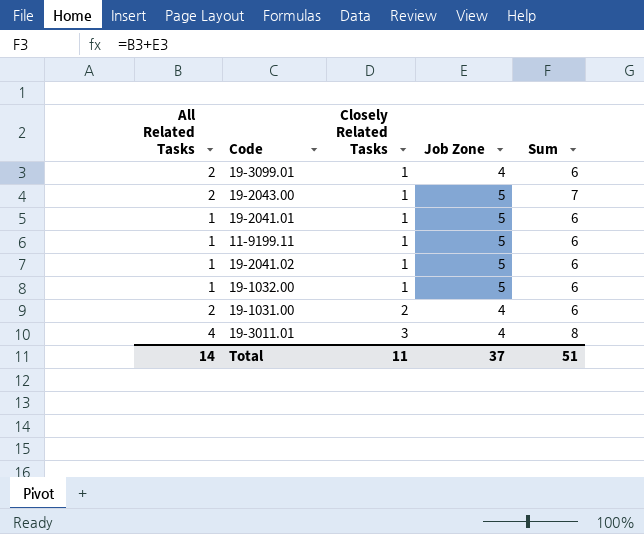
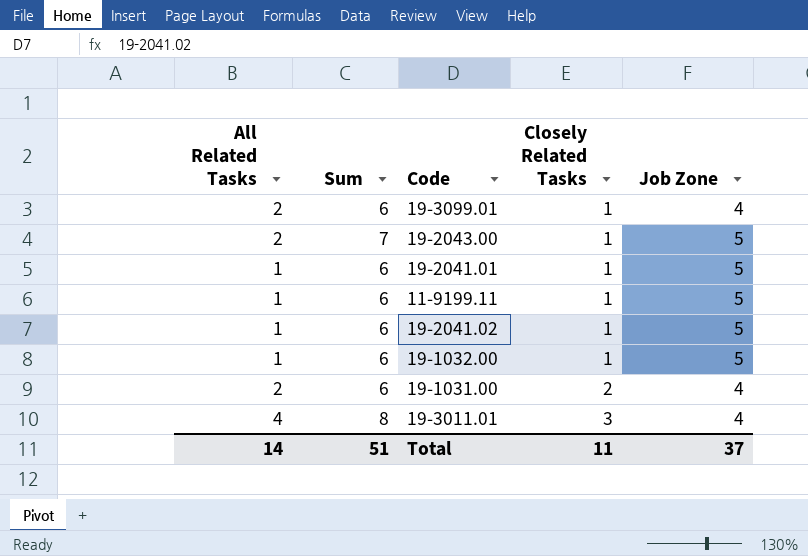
column Sum | position: 5 -> 2

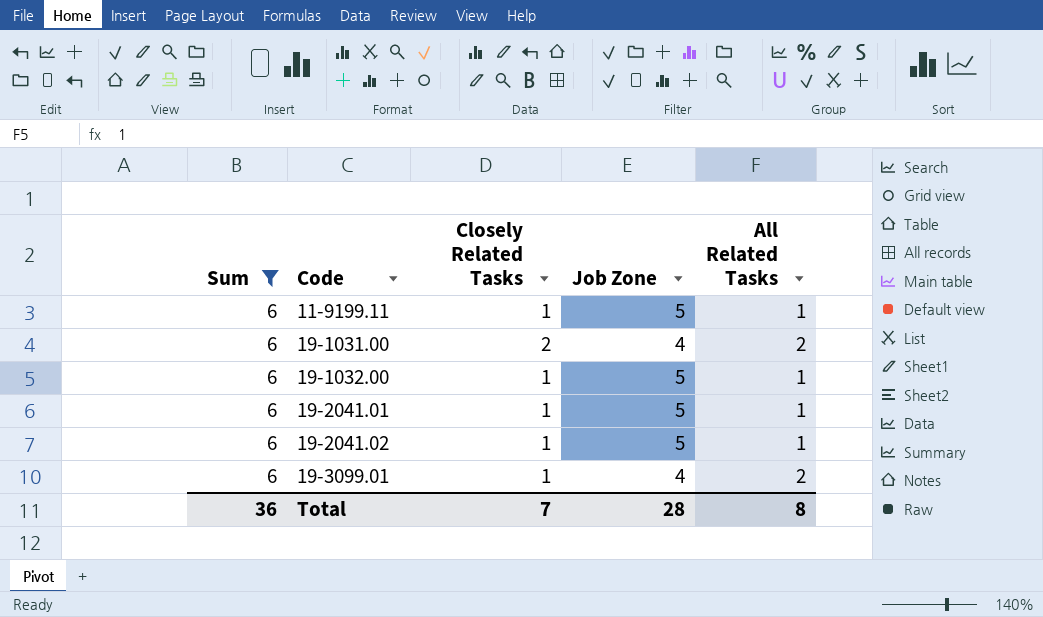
filter: none -> Sum = 6
row order: Closely Related Tasks ascending -> Code ascending
column All Related Tasks | position: 1 -> 5
Total | Sum: 51 -> 36
Total | Closely Related Tasks: 11 -> 7
Total | Job Zone: 37 -> 28
Total | All Related Tasks: 14 -> 8

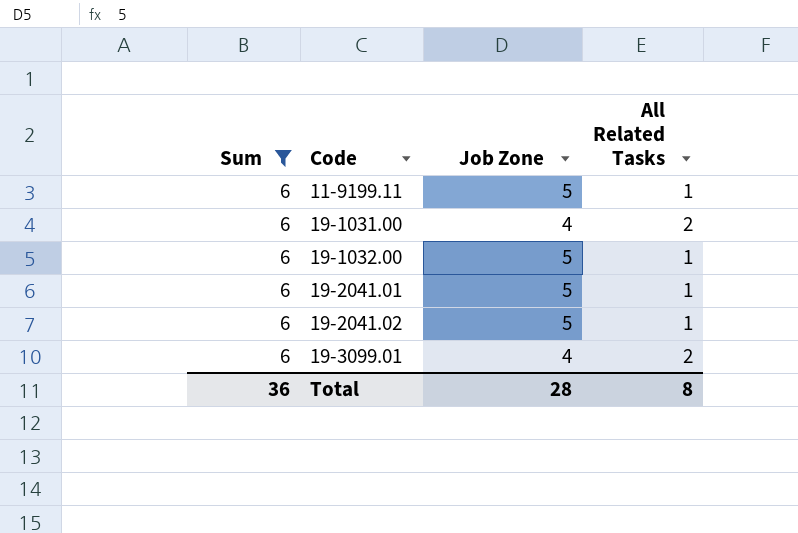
column Closely Related Tasks | position: 3 -> none

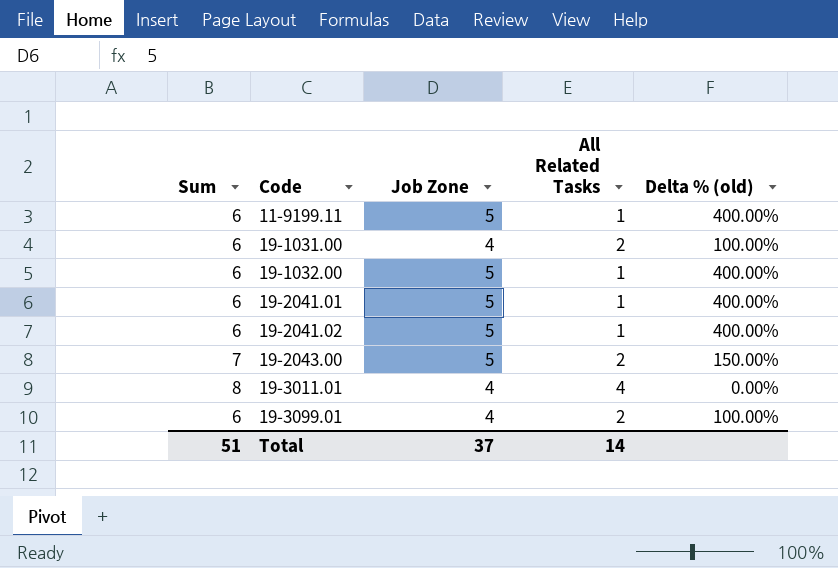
filter: Sum = 6 -> none
column Delta % (old) | formula: none -> ([Job Zone] - [All Related Tasks]) / [All Related Tasks]
Total | Sum: 36 -> 51
Total | Job Zone: 28 -> 37
Total | All Related Tasks: 8 -> 14

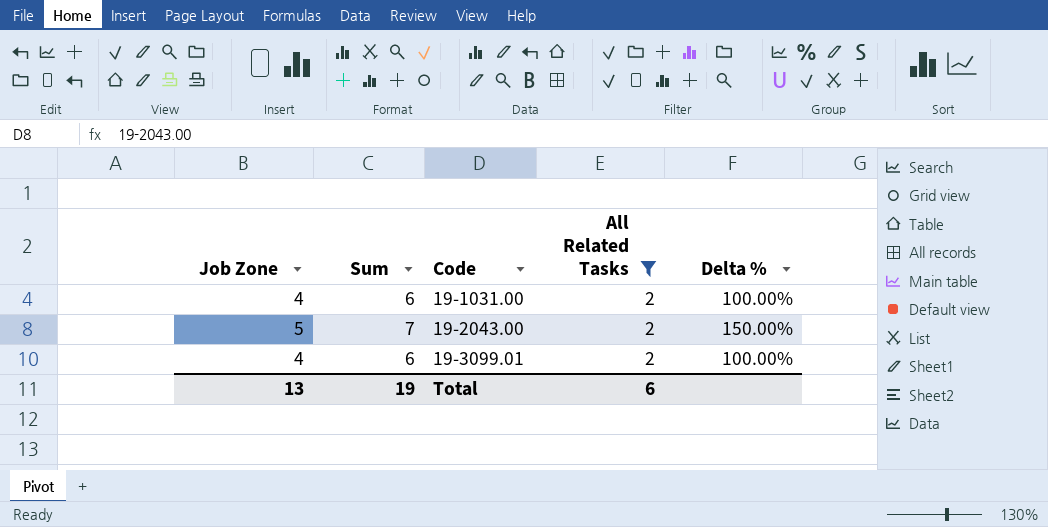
filter: none -> All Related Tasks = 2
column Job Zone | position: 3 -> 1
column name: Delta % (old) -> Delta %
Total | Job Zone: 37 -> 13
Total | Sum: 51 -> 19
Total | All Related Tasks: 14 -> 6

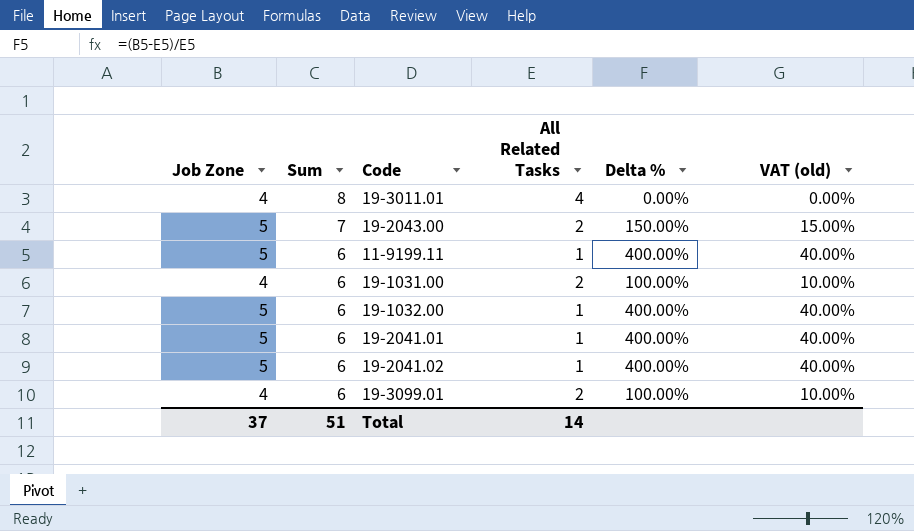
filter: All Related Tasks = 2 -> none
row order: Code ascending -> Sum descending
column VAT (old) | formula: none -> [Delta %] * 0.1
Total | Job Zone: 13 -> 37
Total | Sum: 19 -> 51
Total | All Related Tasks: 6 -> 14

